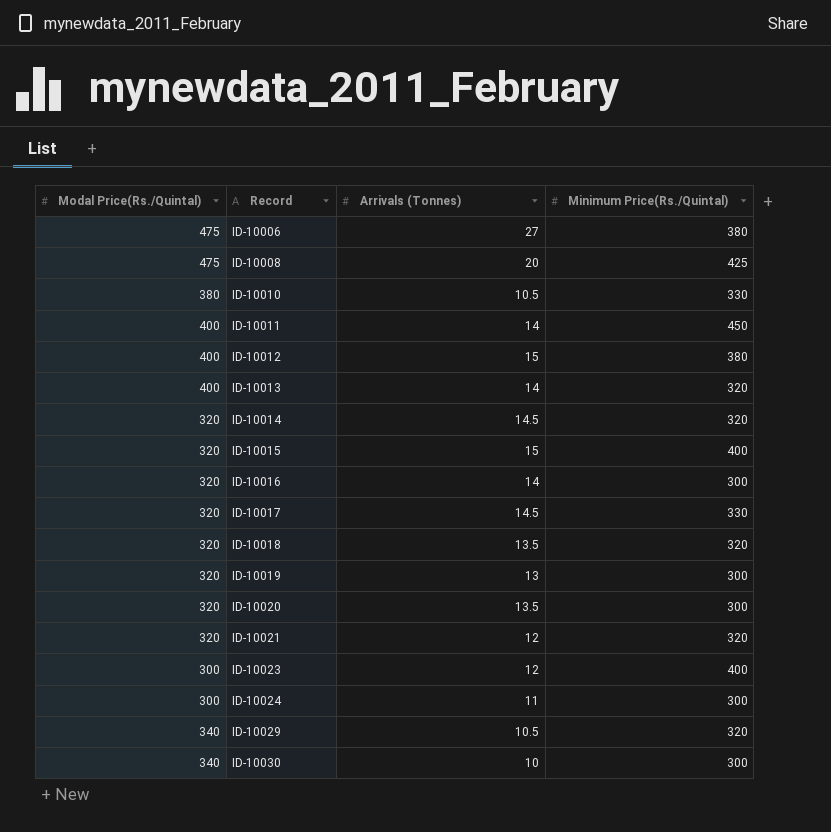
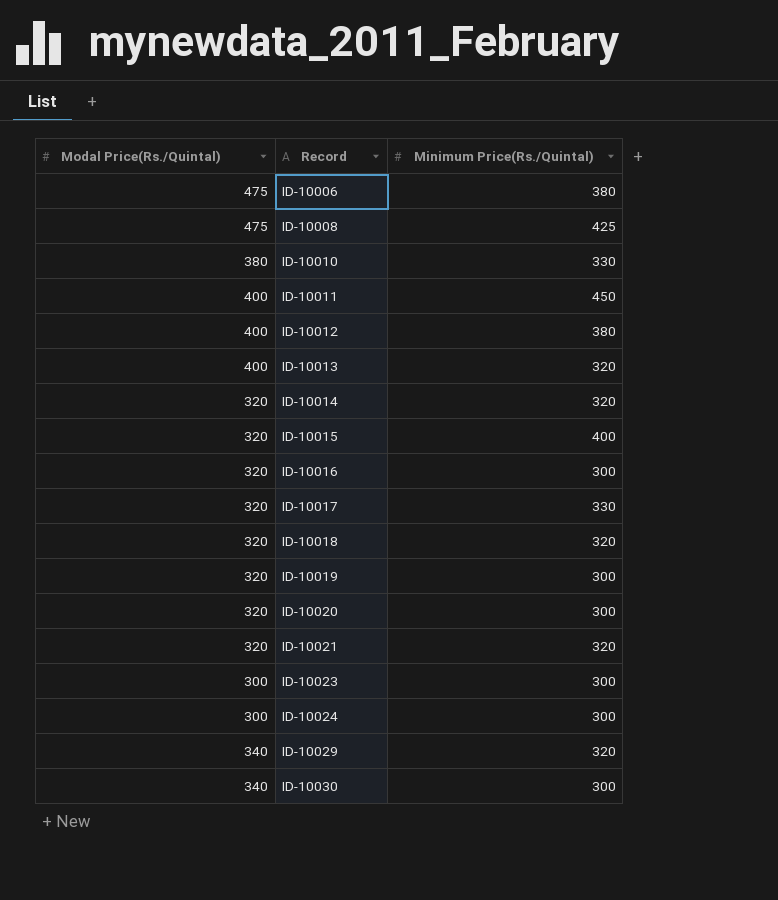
column Arrivals (Tonnes) | position: 3 -> none
ID-10023 | Minimum Price(Rs./Quintal): 400 -> 300

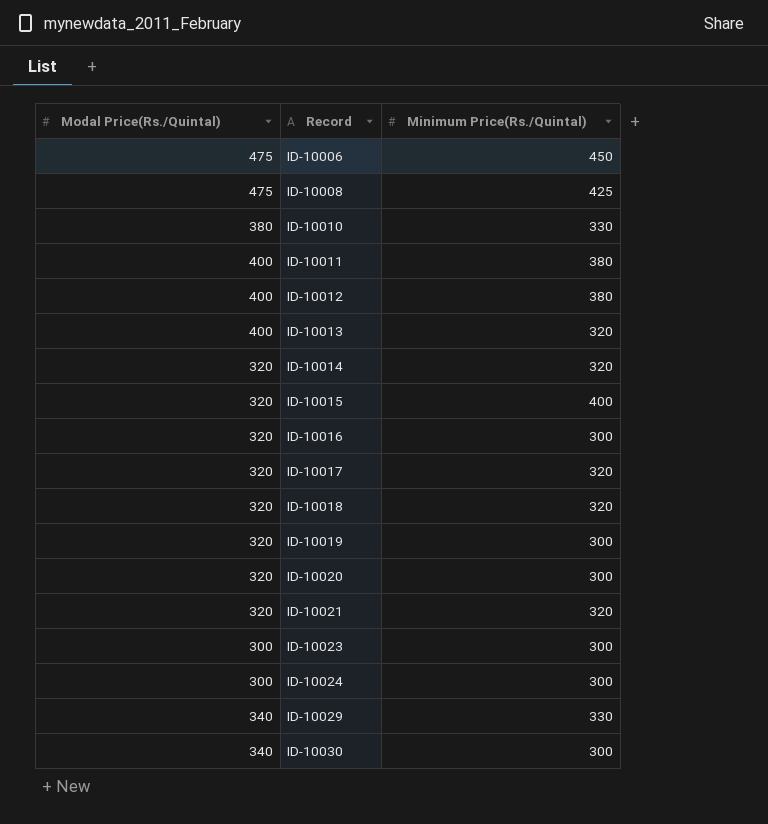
ID-10006 | Minimum Price(Rs./Quintal): 380 -> 450
ID-10011 | Minimum Price(Rs./Quintal): 450 -> 380
ID-10017 | Minimum Price(Rs./Quintal): 330 -> 320
ID-10029 | Minimum Price(Rs./Quintal): 320 -> 330

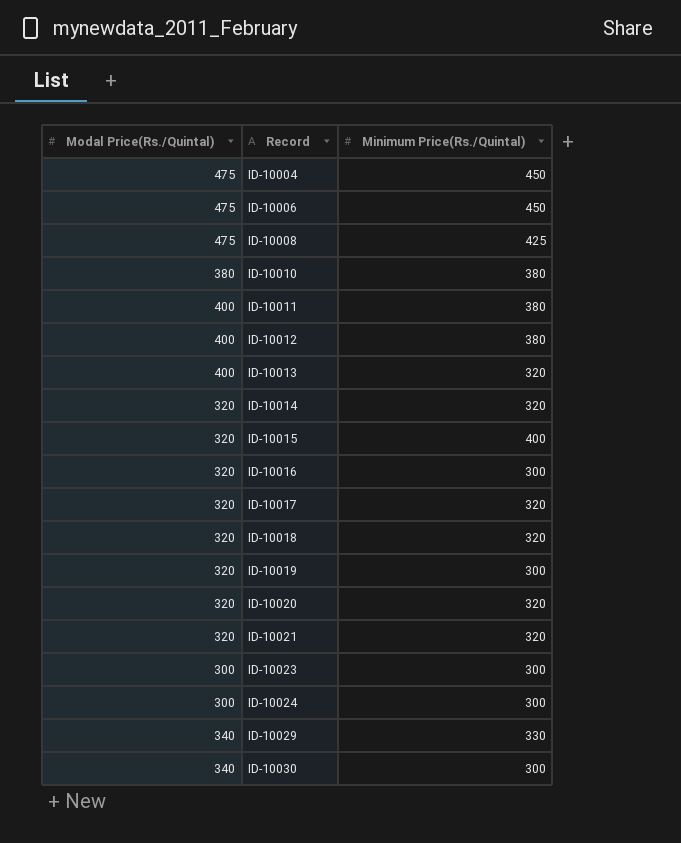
row ID-10004: none -> 475 | 450
ID-10010 | Minimum Price(Rs./Quintal): 330 -> 380
ID-10020 | Minimum Price(Rs./Quintal): 300 -> 320

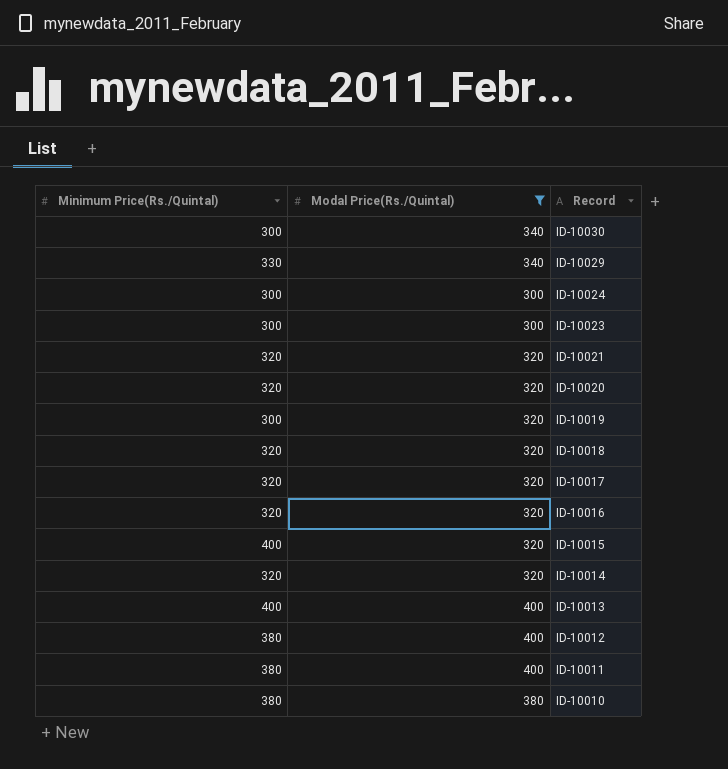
filter: none -> Modal Price(Rs./Quintal) != 475
row order: Record ascending -> Record descending
column Minimum Price(Rs./Quintal) | position: 3 -> 1
ID-10016 | Minimum Price(Rs./Quintal): 300 -> 320
ID-10013 | Minimum Price(Rs./Quintal): 320 -> 400

